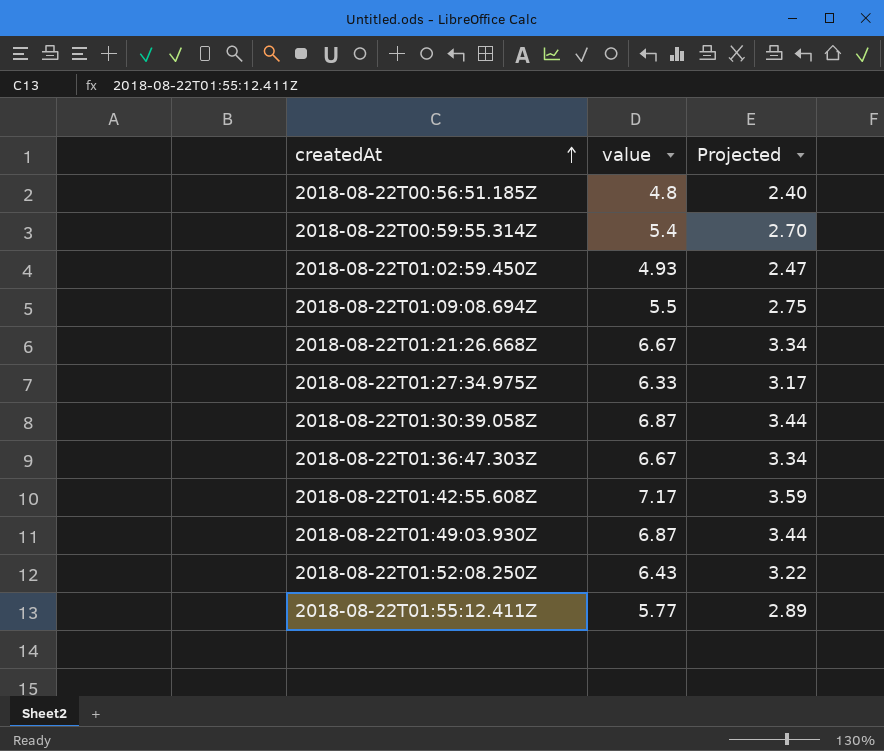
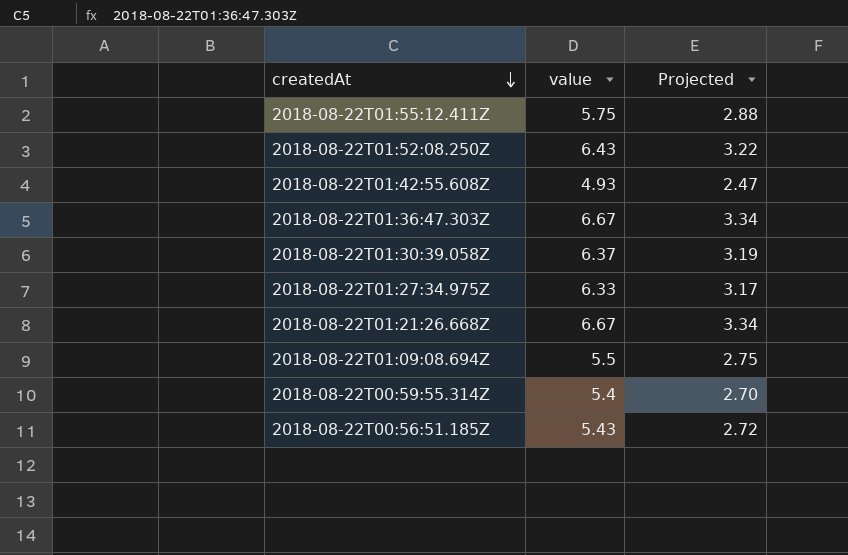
row order: createdAt ascending -> createdAt descending
row 2018-08-22T01:02:59.450Z: 4.93 | 2.47 -> none
row 2018-08-22T01:49:03.930Z: 6.87 | 3.44 -> none
2018-08-22T01:55:12.411Z | value: 5.77 -> 5.75
2018-08-22T01:55:12.411Z | Projected: 2.89 -> 2.88
2018-08-22T01:42:55.608Z | value: 7.17 -> 4.93
2018-08-22T01:42:55.608Z | Projected: 3.59 -> 2.47
2018-08-22T01:30:39.058Z | value: 6.87 -> 6.37
2018-08-22T01:30:39.058Z | Projected: 3.44 -> 3.19
2018-08-22T00:56:51.185Z | value: 4.8 -> 5.43
2018-08-22T00:56:51.185Z | Projected: 2.40 -> 2.72

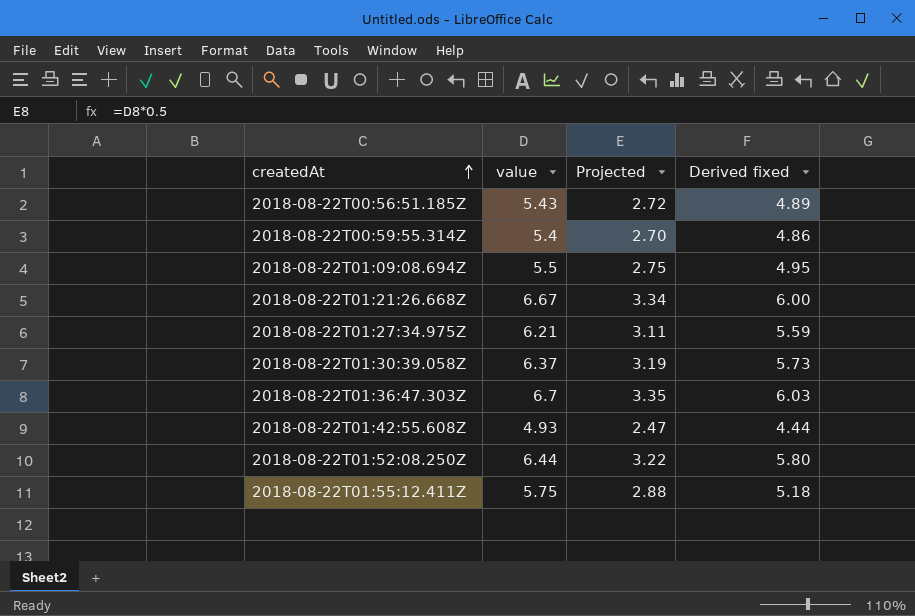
row order: createdAt descending -> createdAt ascending
column Derived fixed | formula: none -> [value] * 0.9
2018-08-22T01:27:34.975Z | value: 6.33 -> 6.21
2018-08-22T01:27:34.975Z | Projected: 3.17 -> 3.11
2018-08-22T01:36:47.303Z | value: 6.67 -> 6.7
2018-08-22T01:36:47.303Z | Projected: 3.34 -> 3.35
2018-08-22T01:52:08.250Z | value: 6.43 -> 6.44

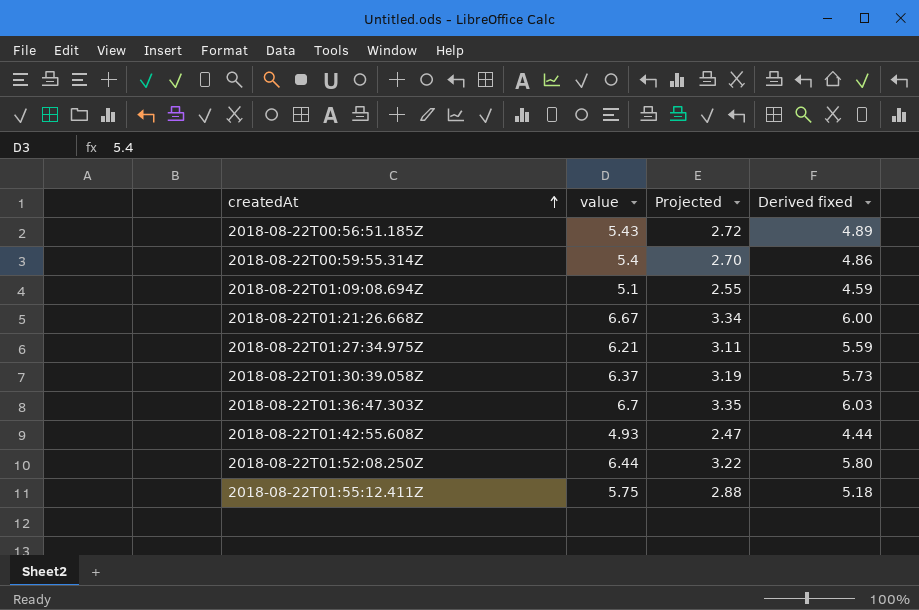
2018-08-22T01:09:08.694Z | value: 5.5 -> 5.1
2018-08-22T01:09:08.694Z | Projected: 2.75 -> 2.55
2018-08-22T01:09:08.694Z | Derived fixed: 4.95 -> 4.59

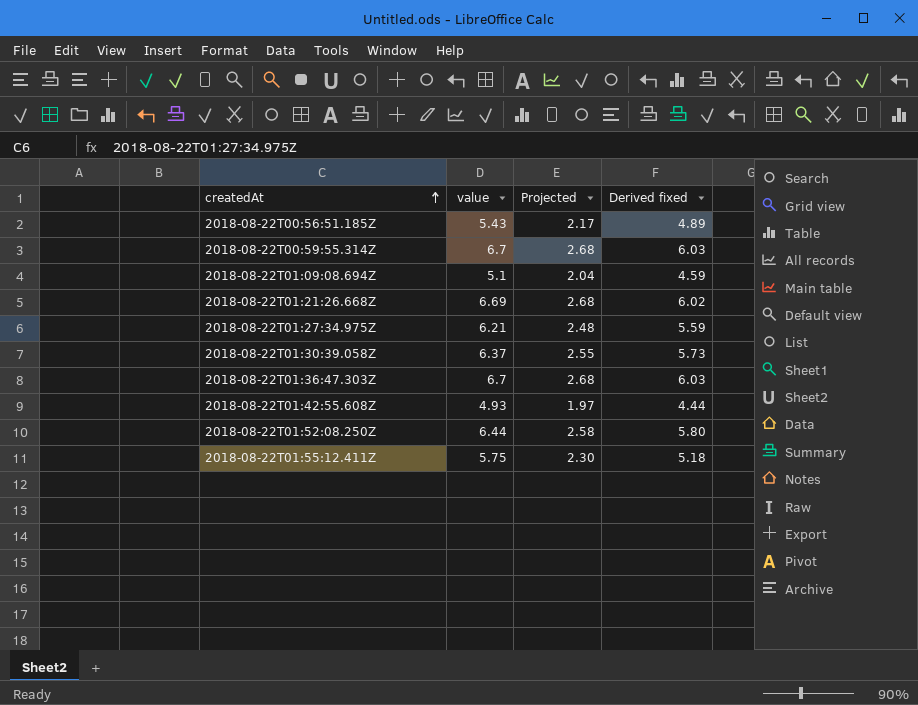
column Projected | formula: [value] * 0.5 -> [value] * 0.4
2018-08-22T00:59:55.314Z | value: 5.4 -> 6.7
2018-08-22T00:59:55.314Z | Derived fixed: 4.86 -> 6.03
2018-08-22T01:21:26.668Z | value: 6.67 -> 6.69
2018-08-22T01:21:26.668Z | Derived fixed: 6.00 -> 6.02

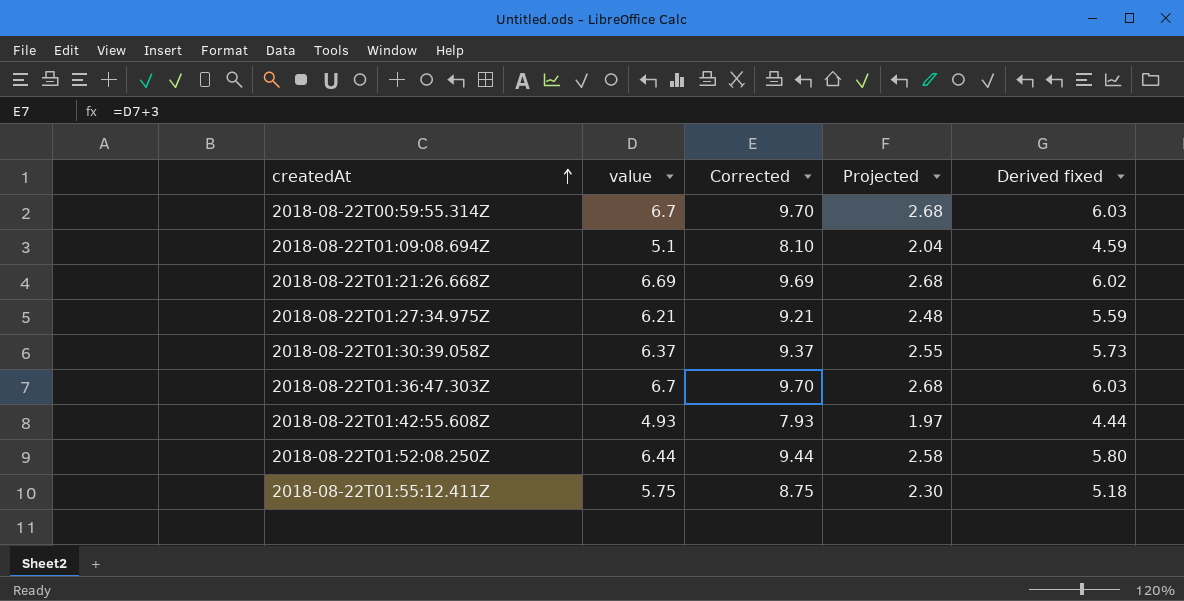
column Corrected | formula: none -> [value] + 3
row 2018-08-22T00:56:51.185Z: 5.43 | 2.17 | 4.89 -> none

